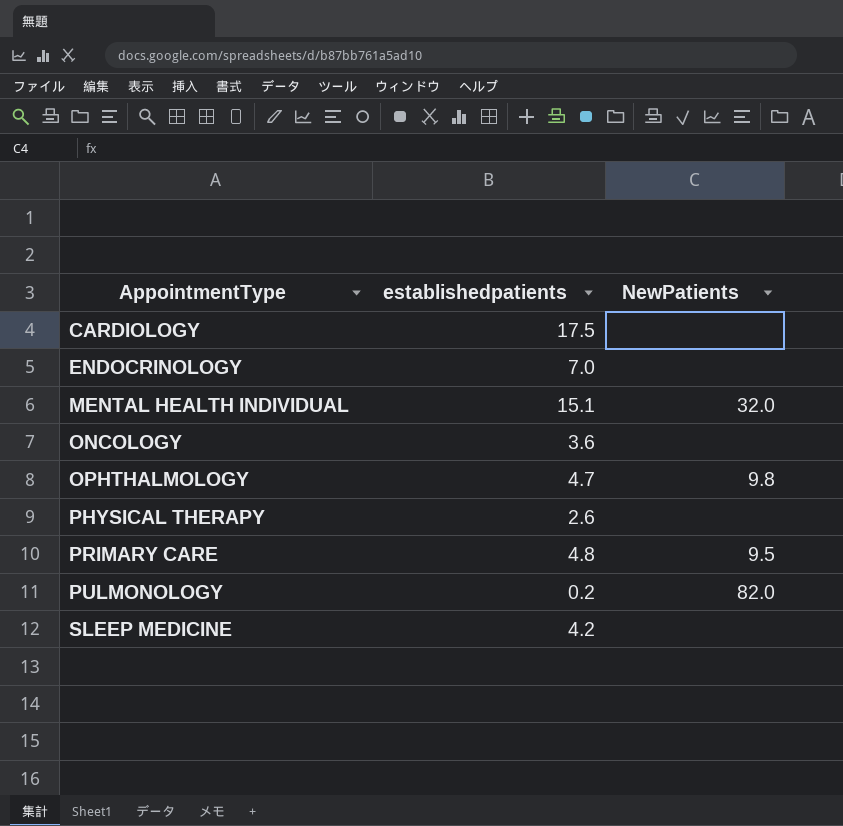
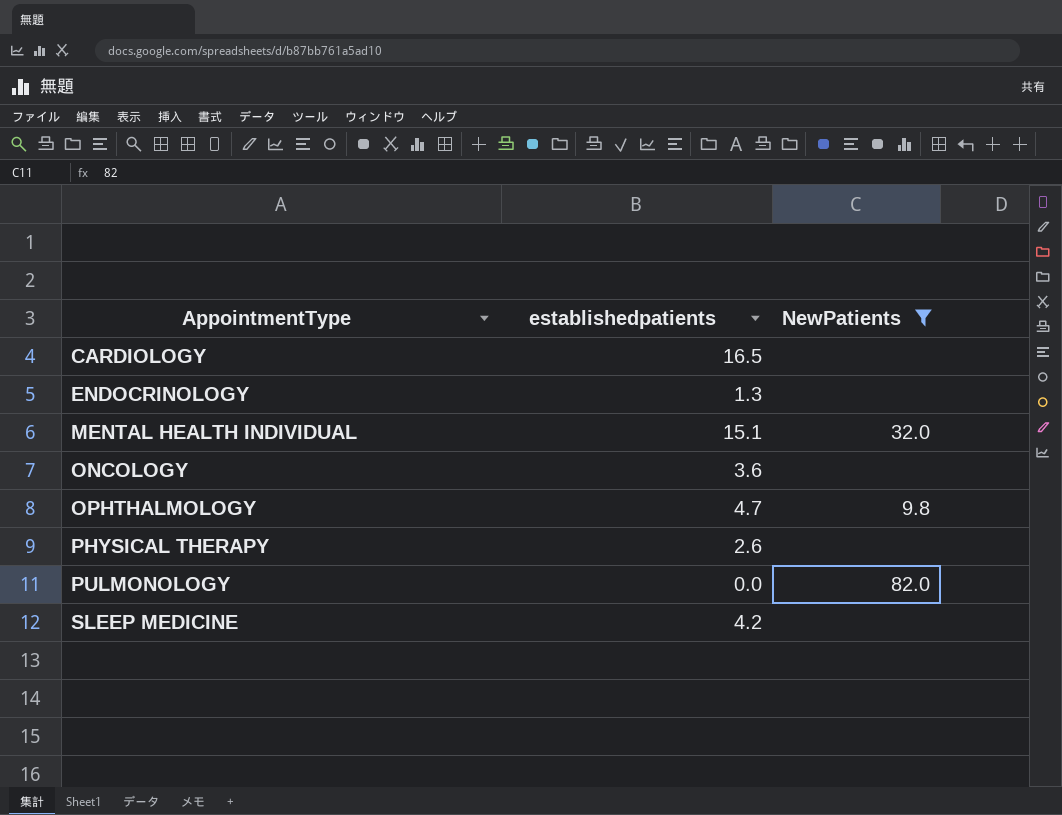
filter: none -> NewPatients != 9.5
CARDIOLOGY | establishedpatients: 17.5 -> 16.5
ENDOCRINOLOGY | establishedpatients: 7.0 -> 1.3
PULMONOLOGY | establishedpatients: 0.2 -> 0.0

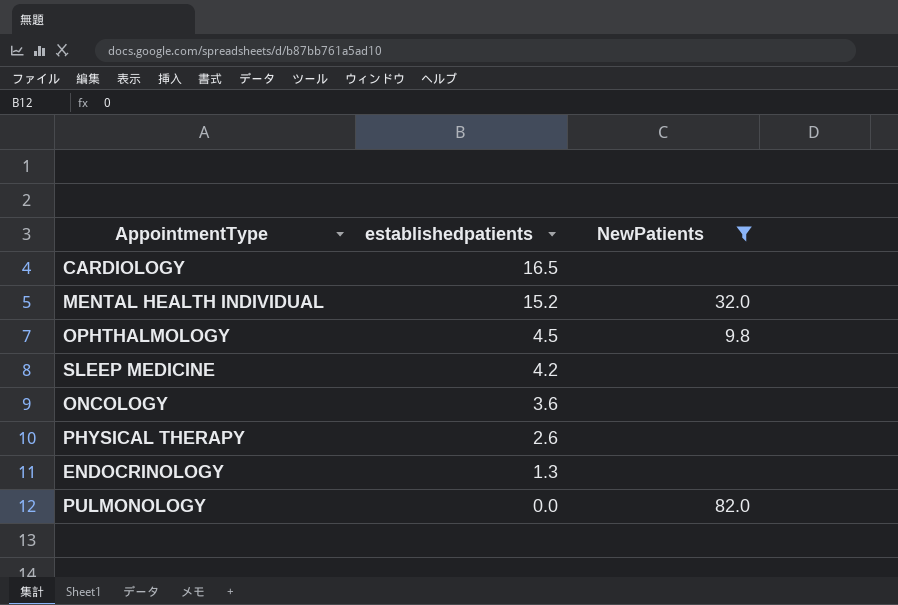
row order: AppointmentType ascending -> establishedpatients descending
MENTAL HEALTH INDIVIDUAL | establishedpatients: 15.1 -> 15.2
OPHTHALMOLOGY | establishedpatients: 4.7 -> 4.5

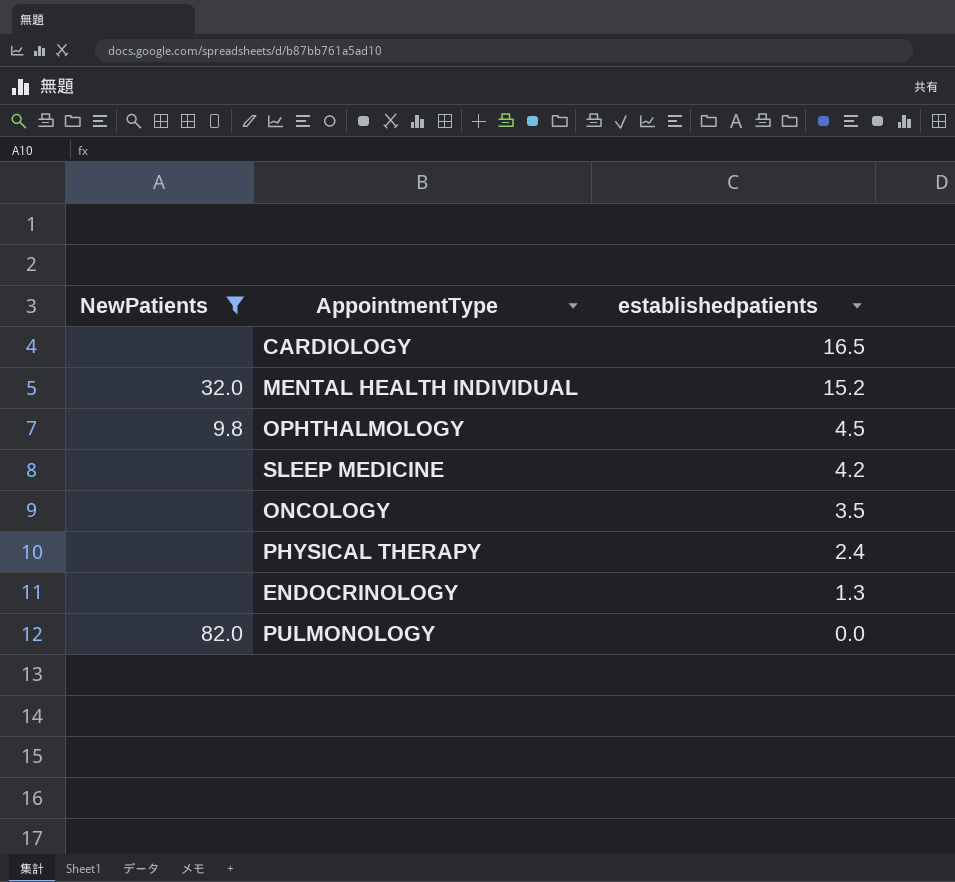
column NewPatients | position: 3 -> 1
ONCOLOGY | establishedpatients: 3.6 -> 3.5
PHYSICAL THERAPY | establishedpatients: 2.6 -> 2.4

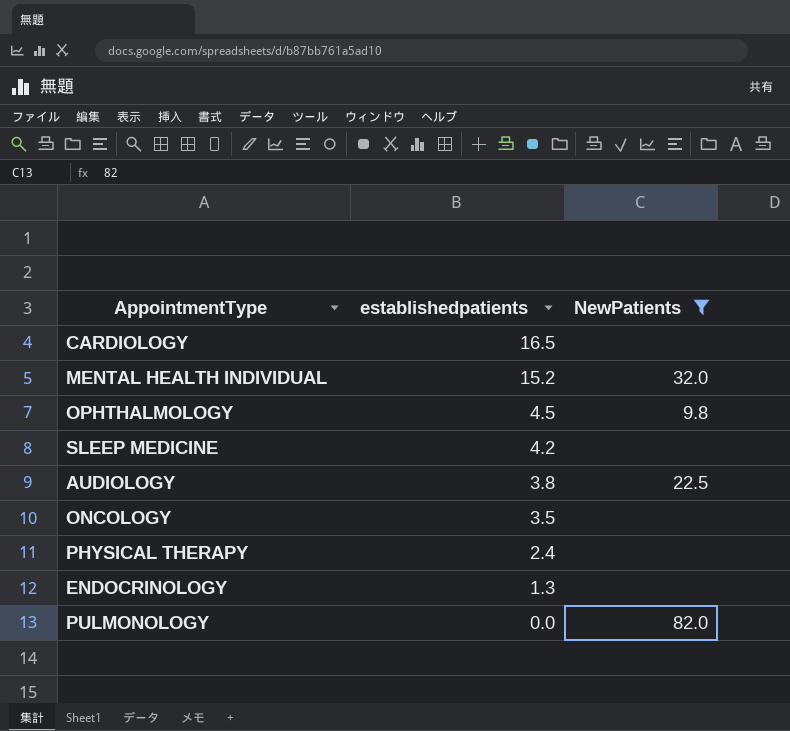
column NewPatients | position: 1 -> 3
row AUDIOLOGY: none -> 3.8 | 22.5

